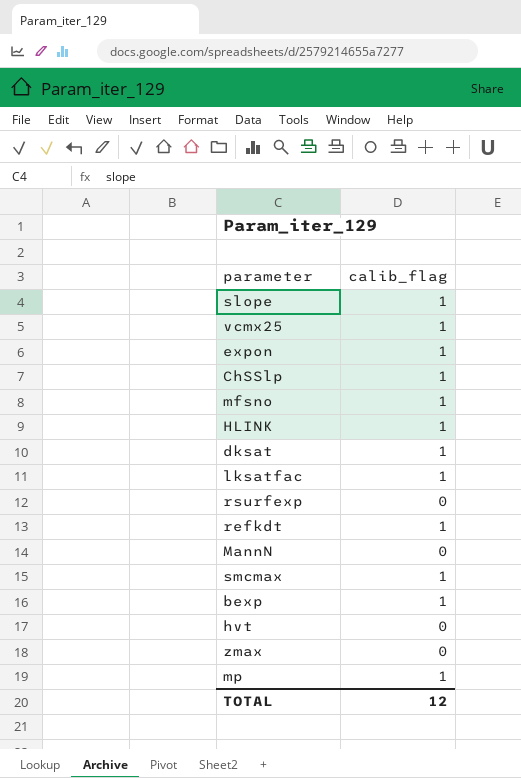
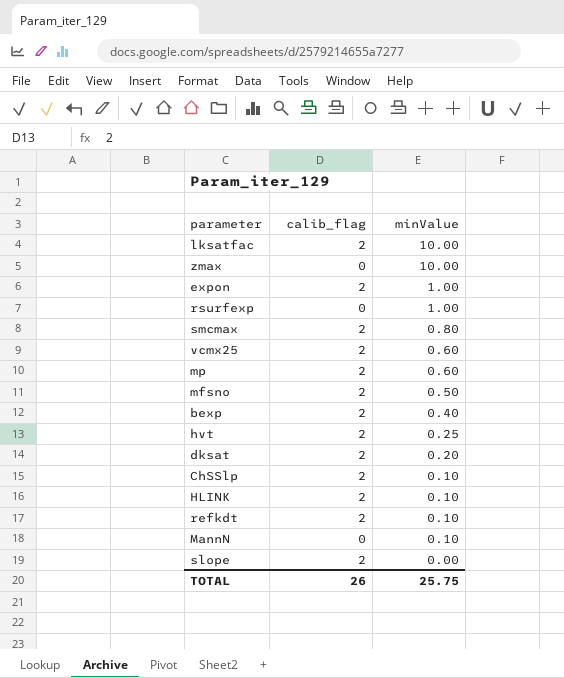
row order: none -> minValue descending
column minValue | position: none -> 3
lksatfac | calib_flag: 1 -> 2
expon | calib_flag: 1 -> 2
smcmax | calib_flag: 1 -> 2
vcmx25 | calib_flag: 1 -> 2
mp | calib_flag: 1 -> 2
mfsno | calib_flag: 1 -> 2
bexp | calib_flag: 1 -> 2
hvt | calib_flag: 0 -> 2
dksat | calib_flag: 1 -> 2
ChSSlp | calib_flag: 1 -> 2
HLINK | calib_flag: 1 -> 2
refkdt | calib_flag: 1 -> 2
slope | calib_flag: 1 -> 2
TOTAL | calib_flag: 12 -> 26

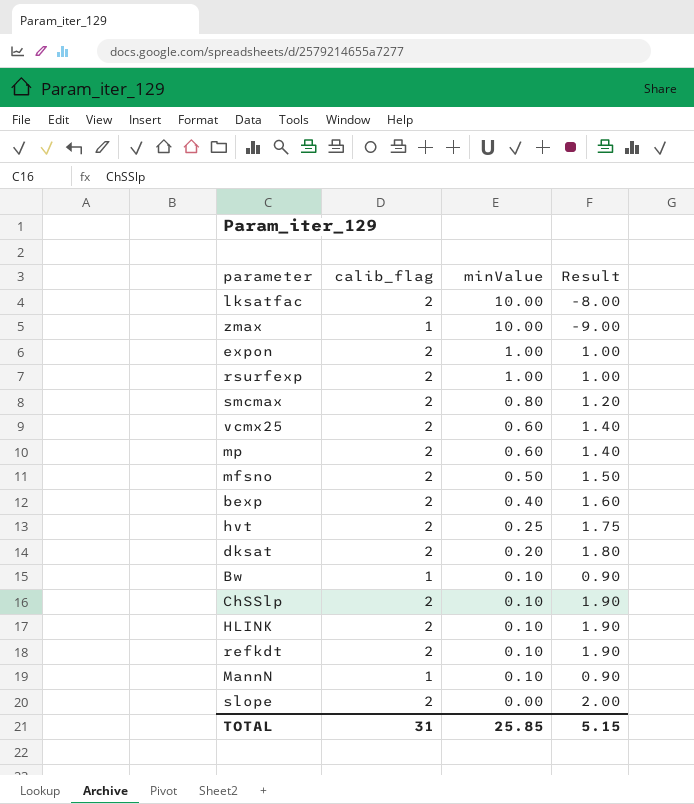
column Result | formula: none -> [calib_flag] - [minValue]
zmax | calib_flag: 0 -> 1
rsurfexp | calib_flag: 0 -> 2
row Bw: none -> 1 | 0.10 | 0.90
MannN | calib_flag: 0 -> 1
TOTAL | calib_flag: 26 -> 31
TOTAL | minValue: 25.75 -> 25.85

